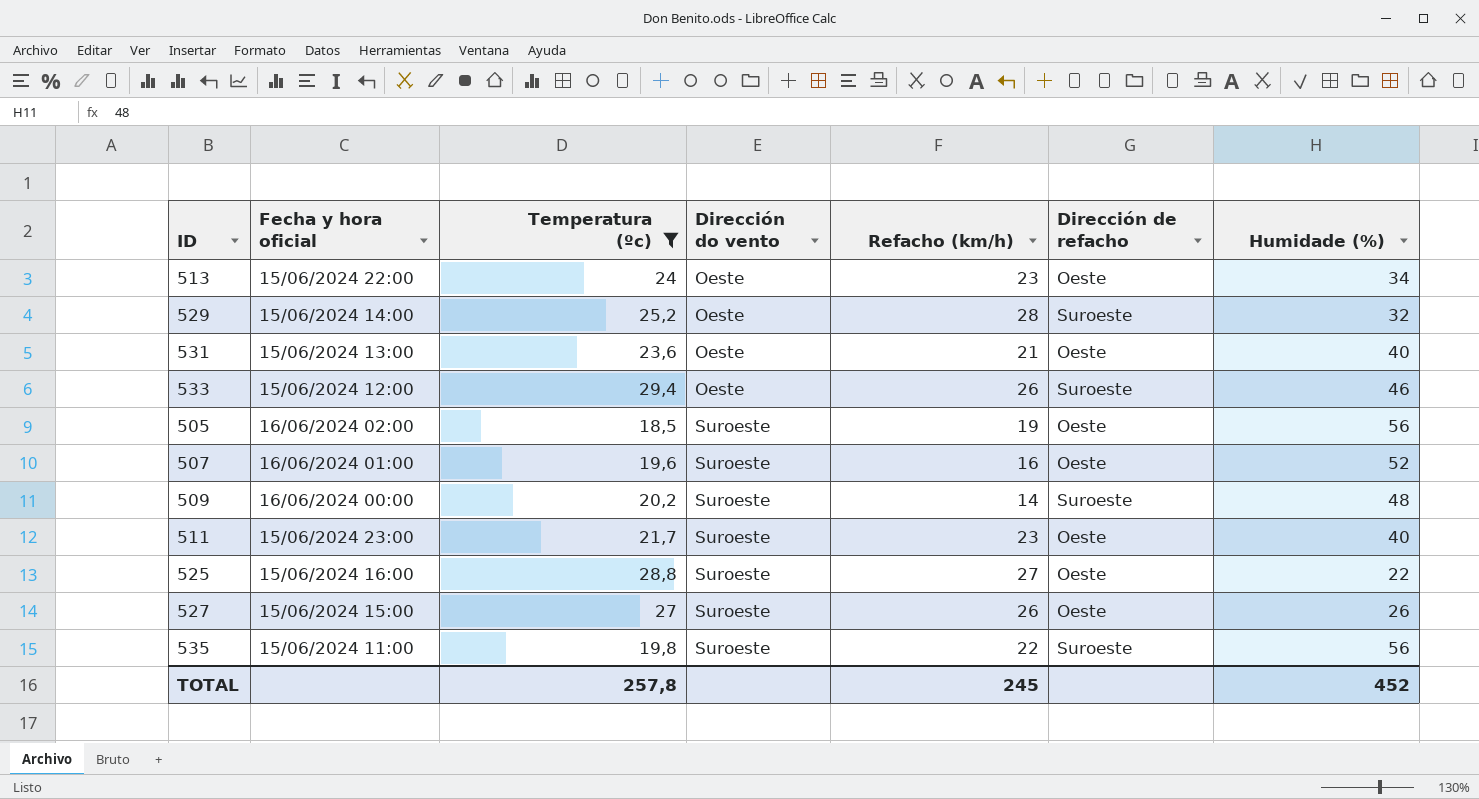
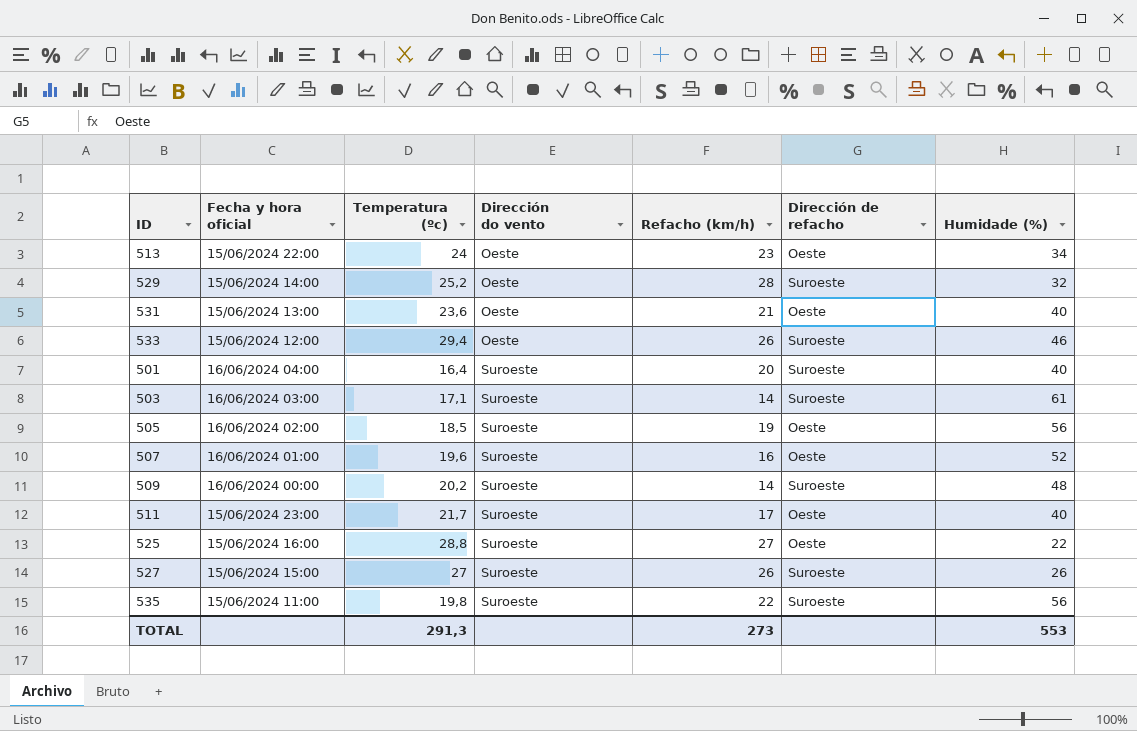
filter: Temperatura (ºc) >= 18,5 -> none
511 | Refacho (km/h): 23 -> 17
527 | Dirección de refacho: Oeste -> Suroeste
TOTAL | Temperatura (ºc): 257,8 -> 291,3
TOTAL | Refacho (km/h): 245 -> 273
TOTAL | Humidade (%): 452 -> 553

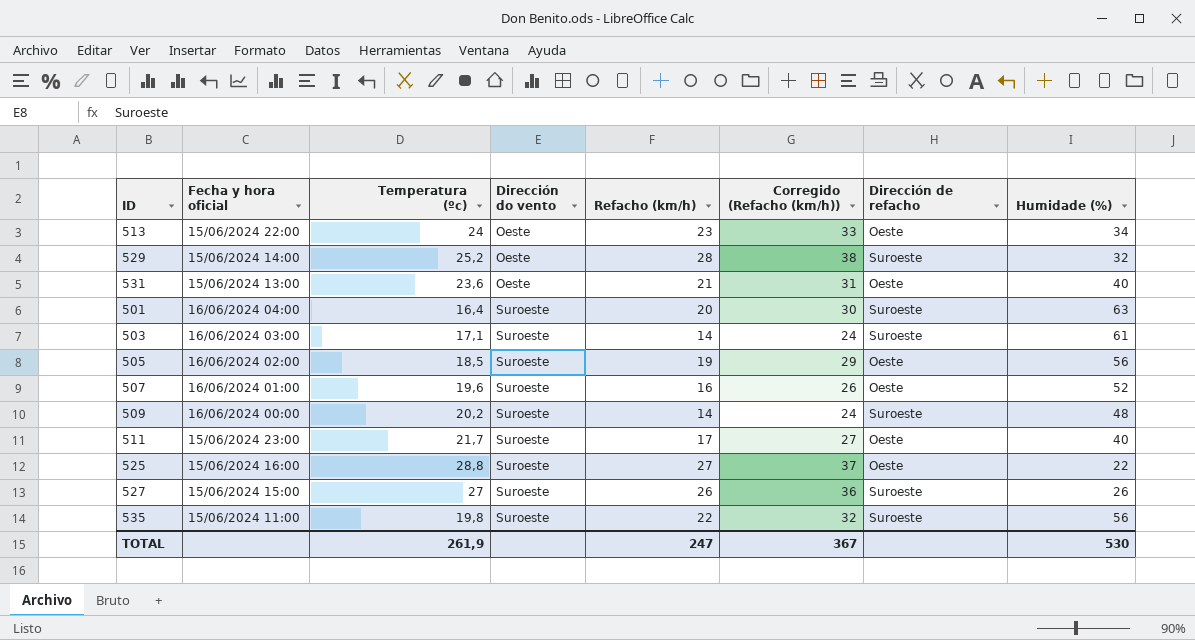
column Corregido (Refacho (km/h)) | formula: none -> [Refacho (km/h)] + 10
row 533: 15/06/2024 12:00 | 29,4 | Oeste | 26 | Suroeste | 46 -> none
501 | Humidade (%): 40 -> 63
TOTAL | Temperatura (ºc): 291,3 -> 261,9
TOTAL | Refacho (km/h): 273 -> 247
TOTAL | Humidade (%): 553 -> 530

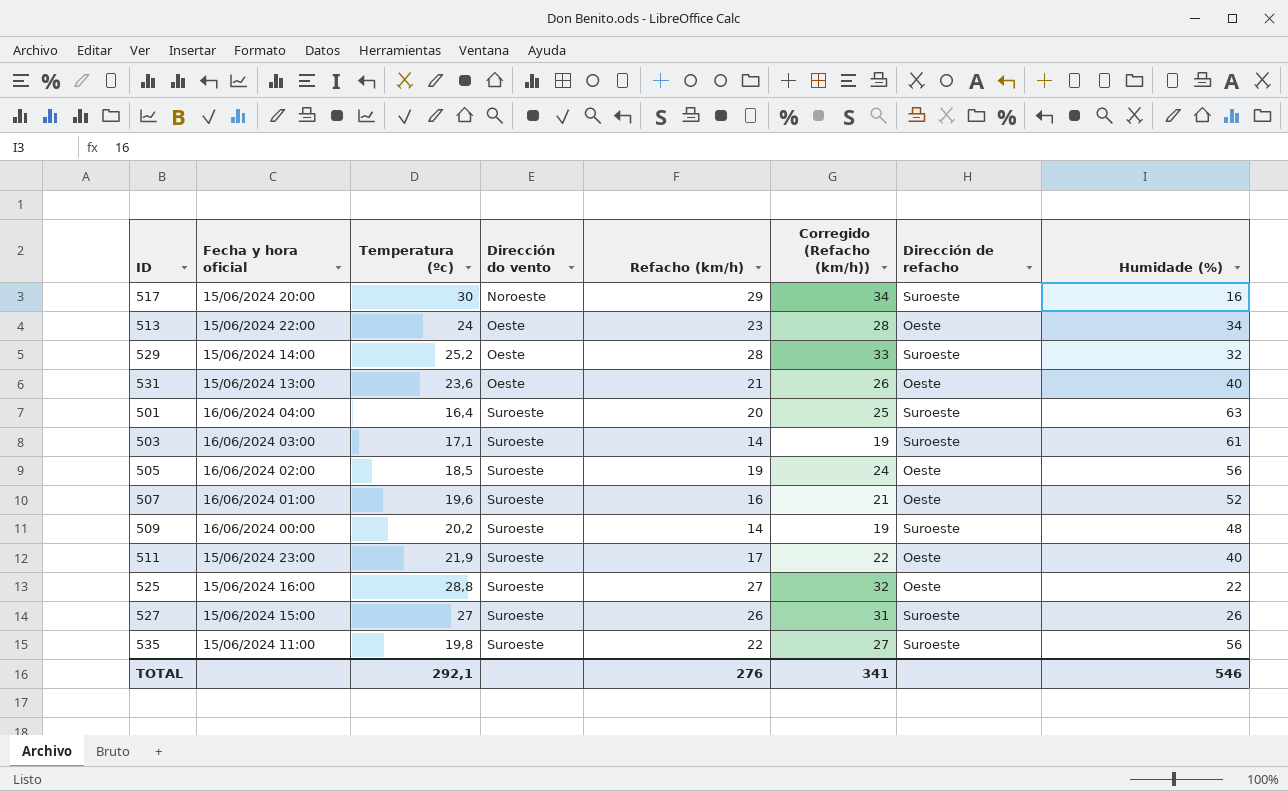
column Corregido (Refacho (km/h)) | formula: [Refacho (km/h)] + 10 -> [Refacho (km/h)] + 5
row 517: none -> 15/06/2024 20:00 | 30 | Noroeste | 29 | 34 | Suroeste | 16
511 | Temperatura (ºc): 21,7 -> 21,9
TOTAL | Temperatura (ºc): 261,9 -> 292,1
TOTAL | Refacho (km/h): 247 -> 276
TOTAL | Corregido (Refacho (km/h)): 367 -> 341
TOTAL | Humidade (%): 530 -> 546

